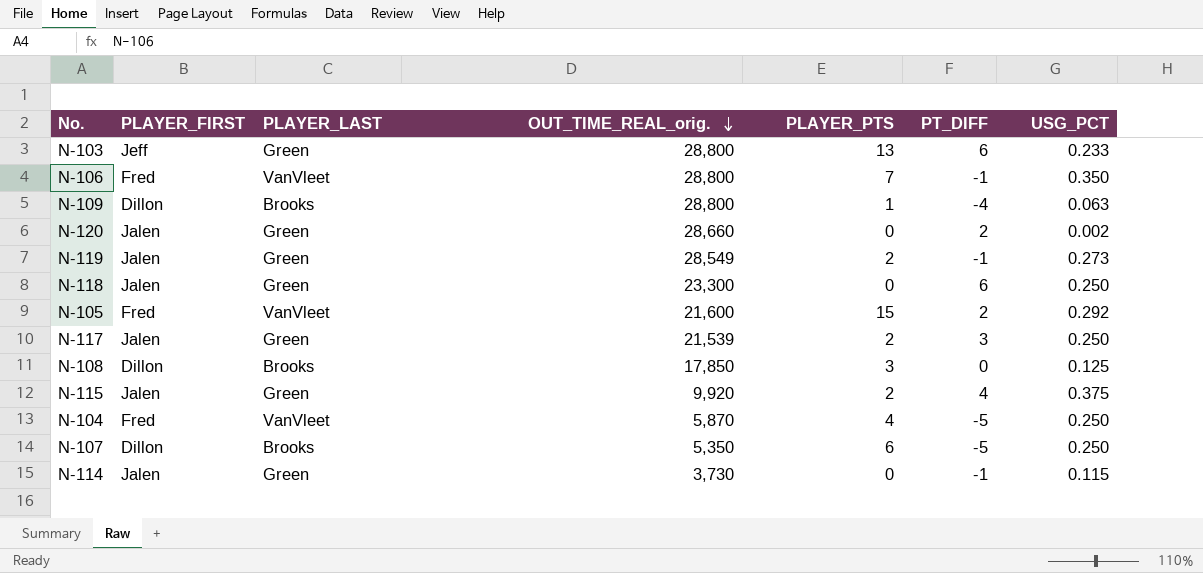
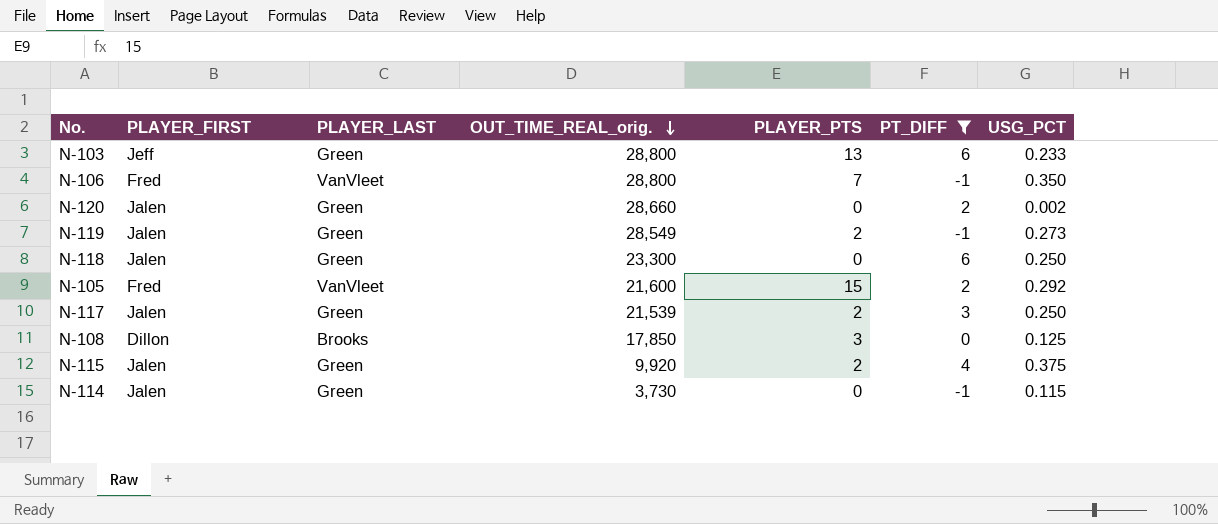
filter: none -> PT_DIFF >= -1

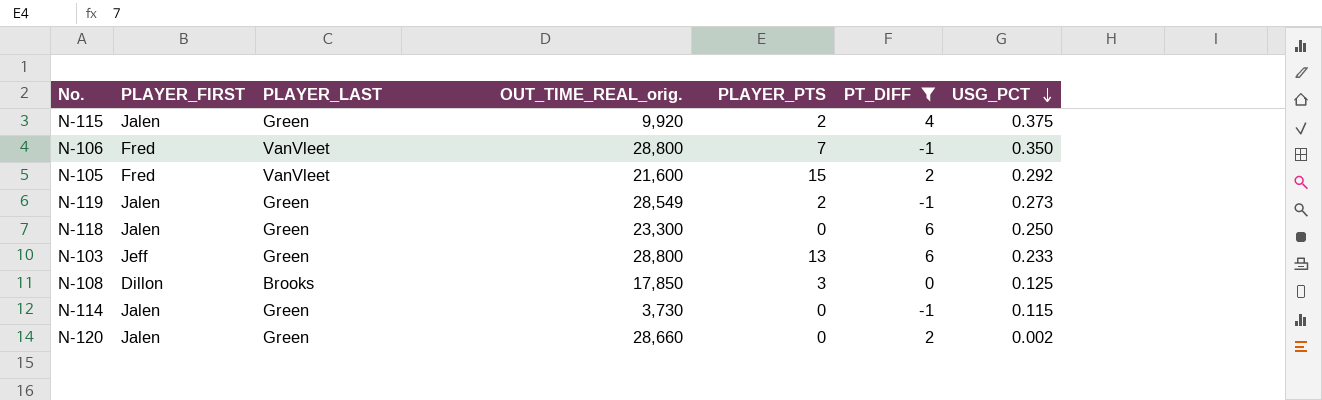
row order: OUT_TIME_REAL_orig. descending -> USG_PCT descending
row N-117: Jalen | Green | 21,539 | 2 | 3 | 0.250 -> none

